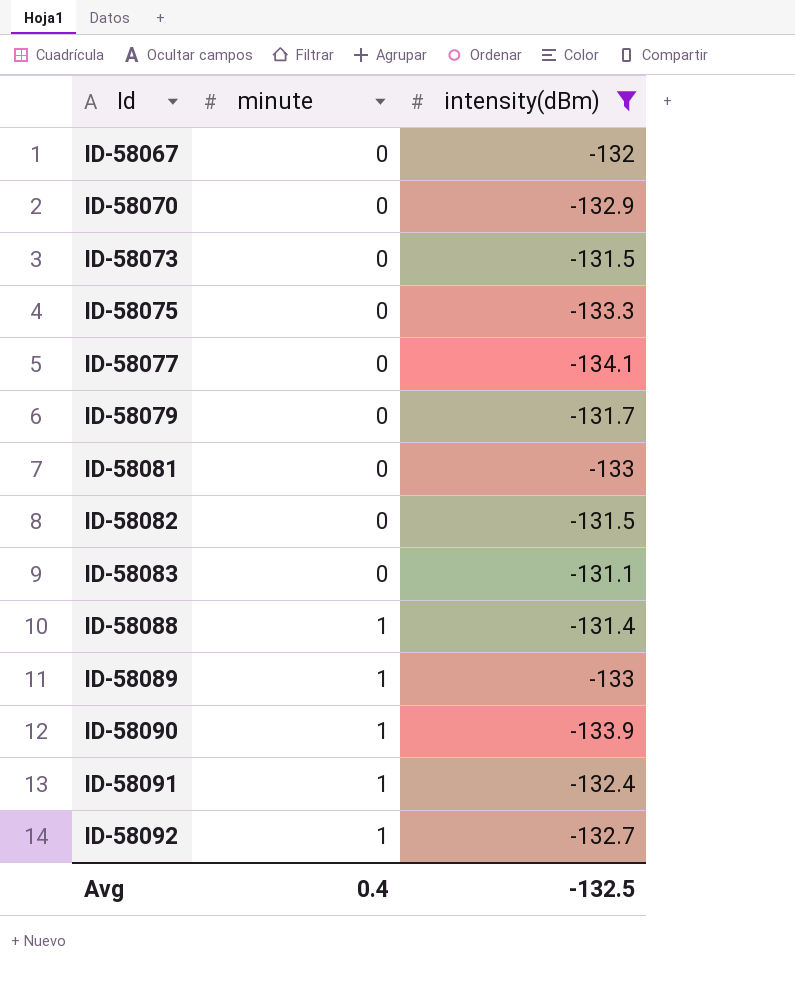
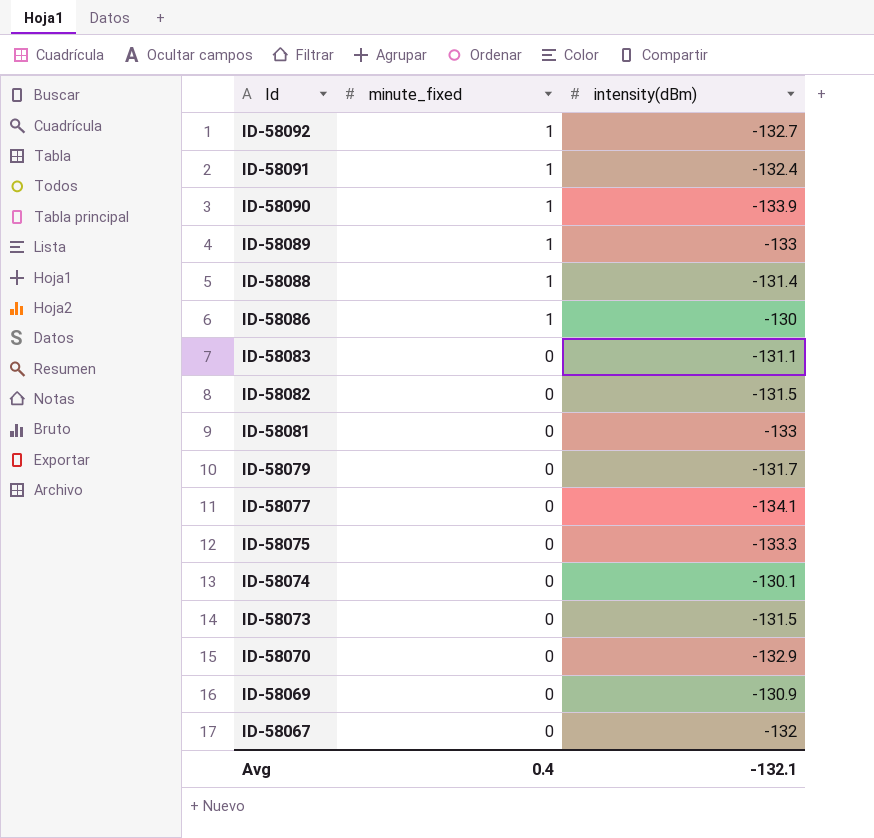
filter: intensity(dBm) <= -131.1 -> none
row order: Id ascending -> Id descending
column name: minute -> minute_fixed
Avg | intensity(dBm): -132.5 -> -132.1

